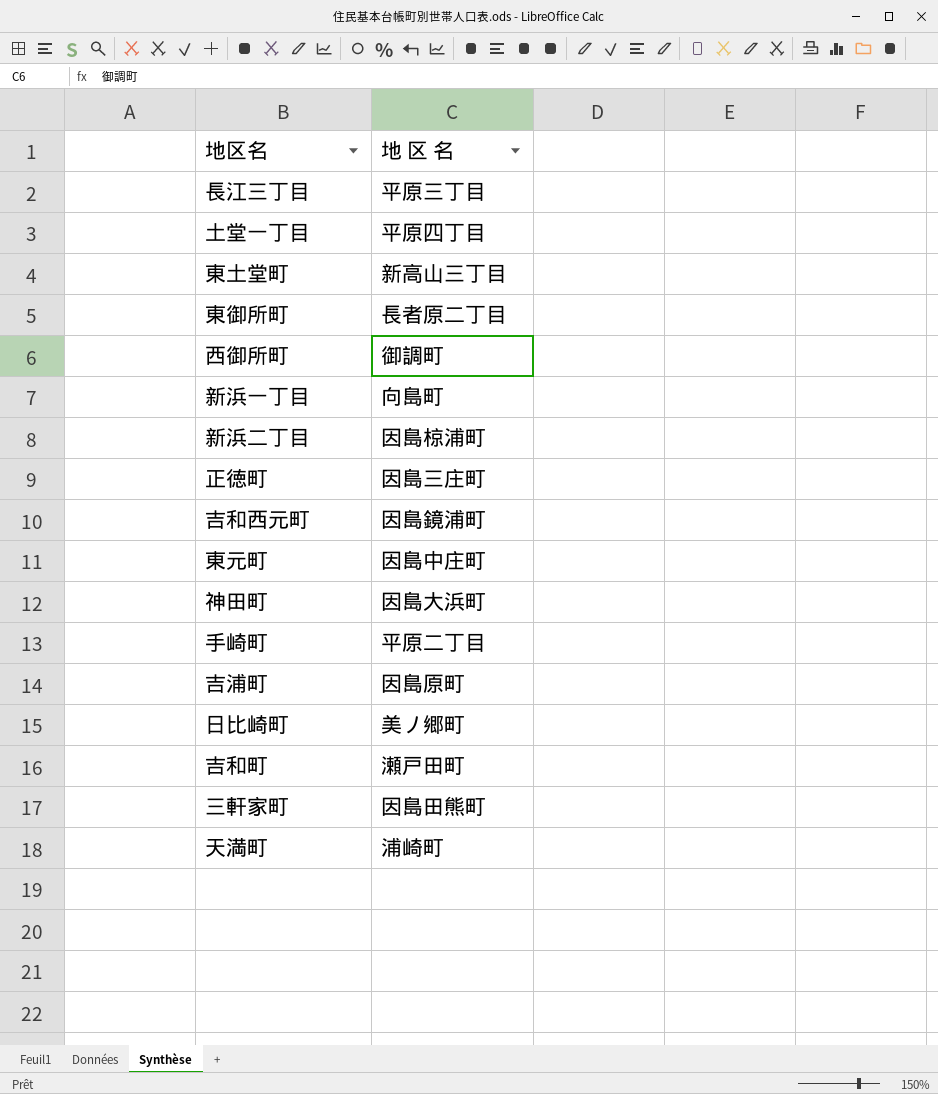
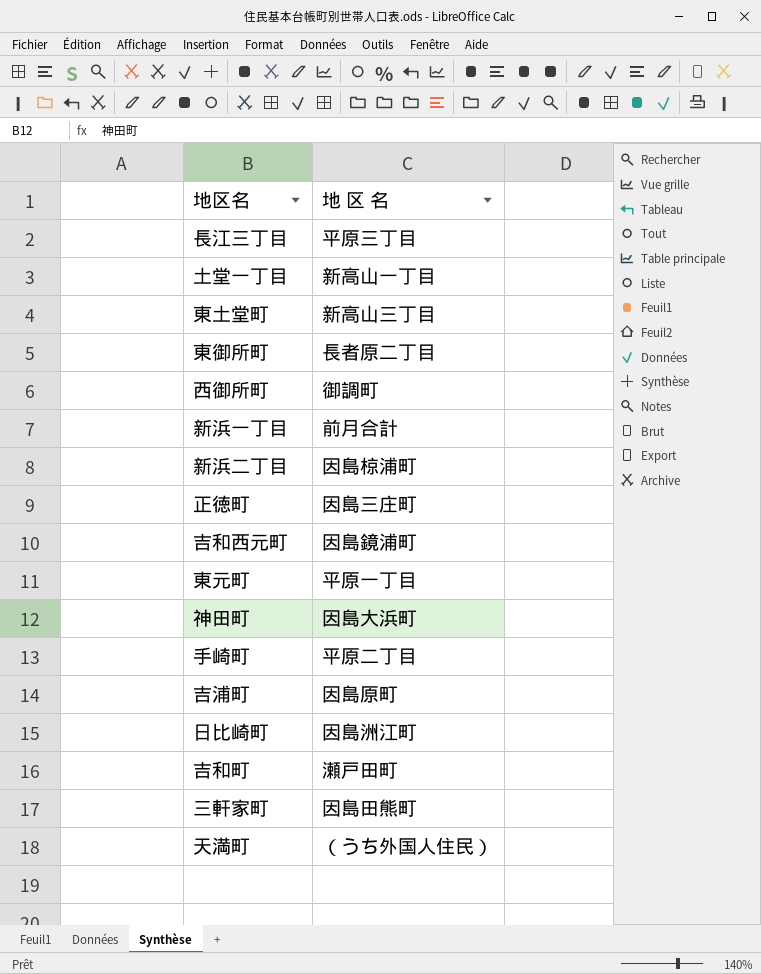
土堂一丁目 | 地 区 名: 平原四丁目 -> 新高山一丁目
新浜一丁目 | 地 区 名: 向島町 -> 前月合計
東元町 | 地 区 名: 因島中庄町 -> 平原一丁目
日比崎町 | 地 区 名: 美ノ郷町 -> 因島洲江町
天満町 | 地 区 名: 浦崎町 -> （うち外国人住民）

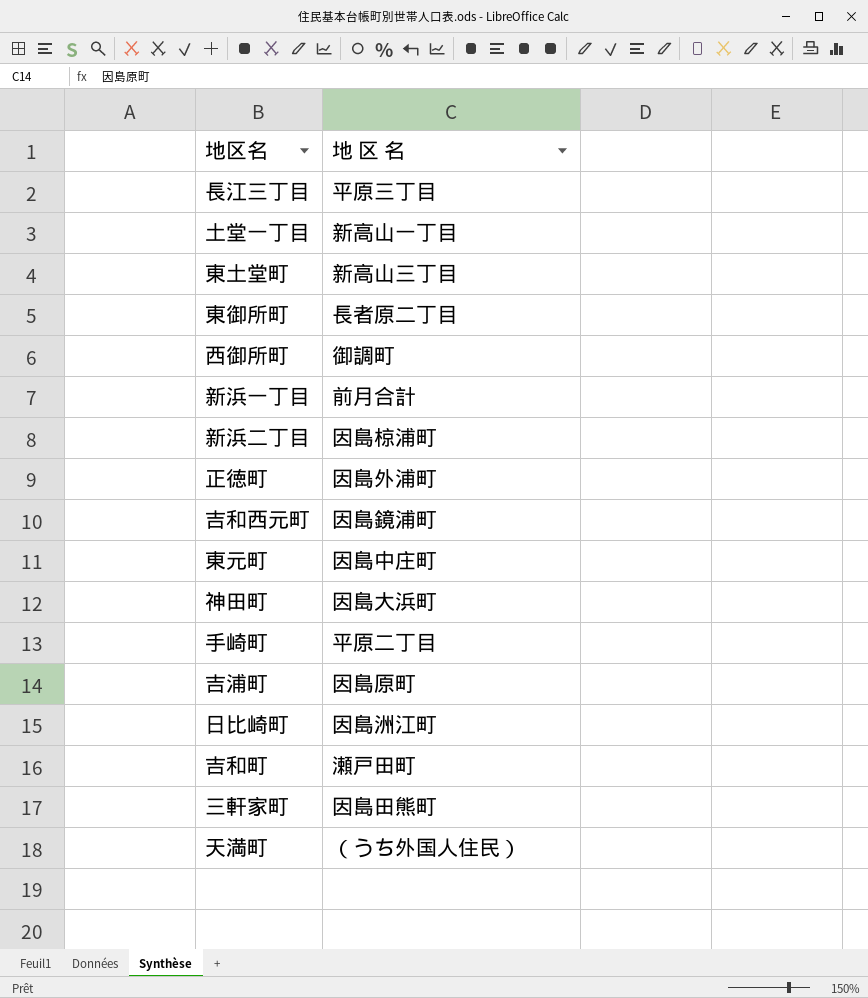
正徳町 | 地 区 名: 因島三庄町 -> 因島外浦町
東元町 | 地 区 名: 平原一丁目 -> 因島中庄町

